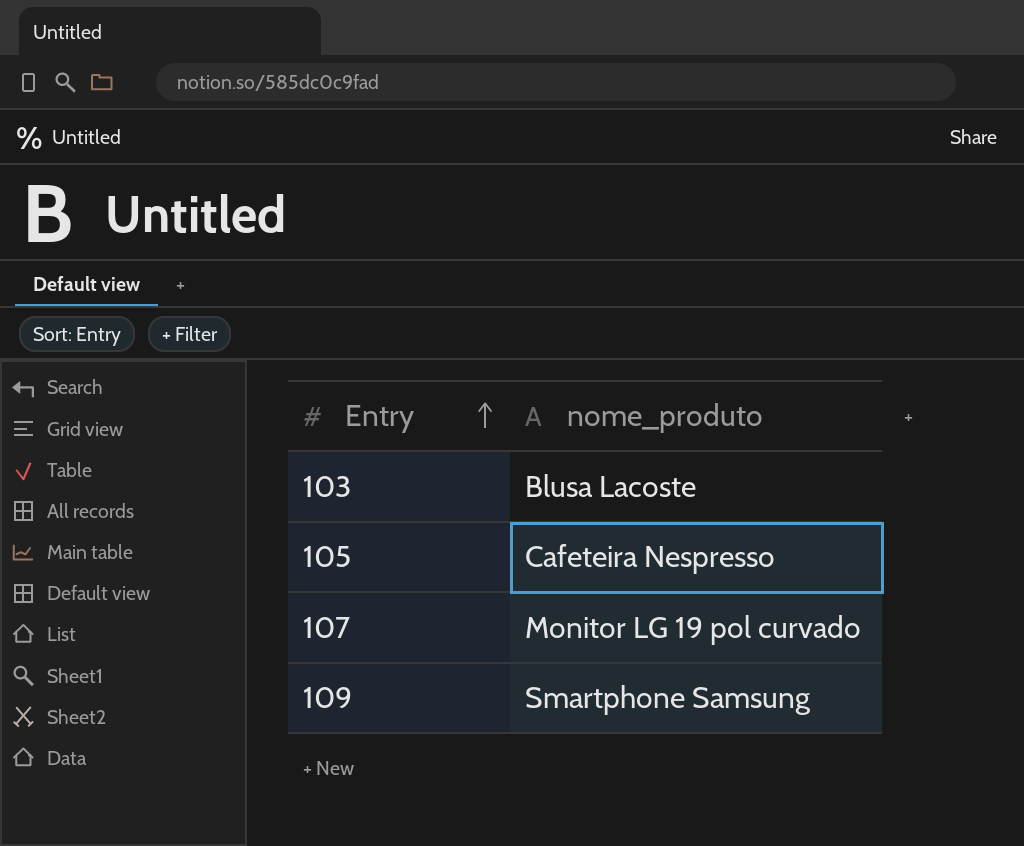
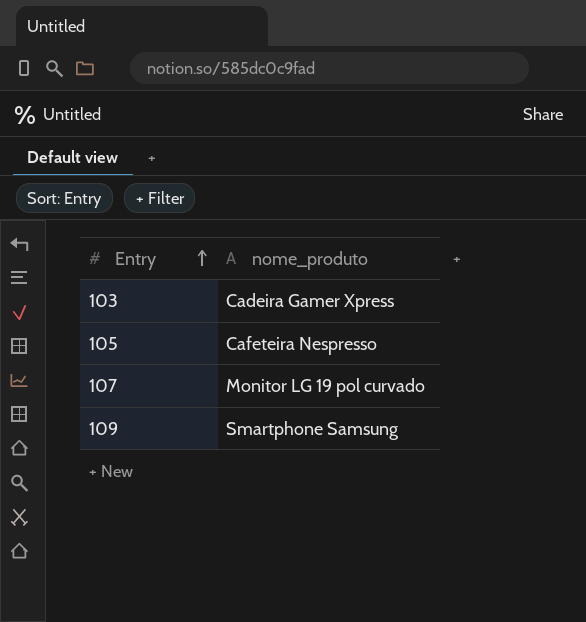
103 | nome_produto: Blusa Lacoste -> Cadeira Gamer Xpress

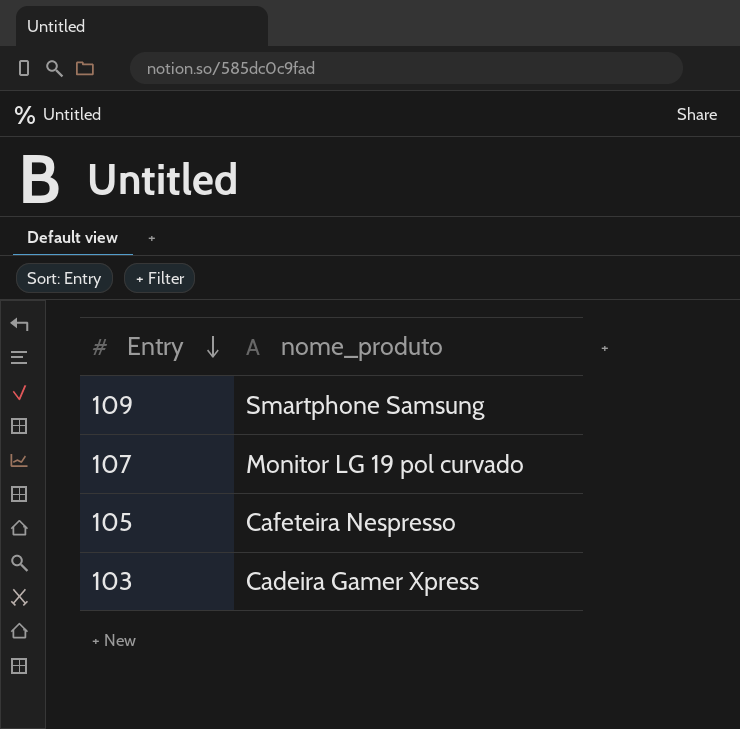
row order: Entry ascending -> Entry descending

